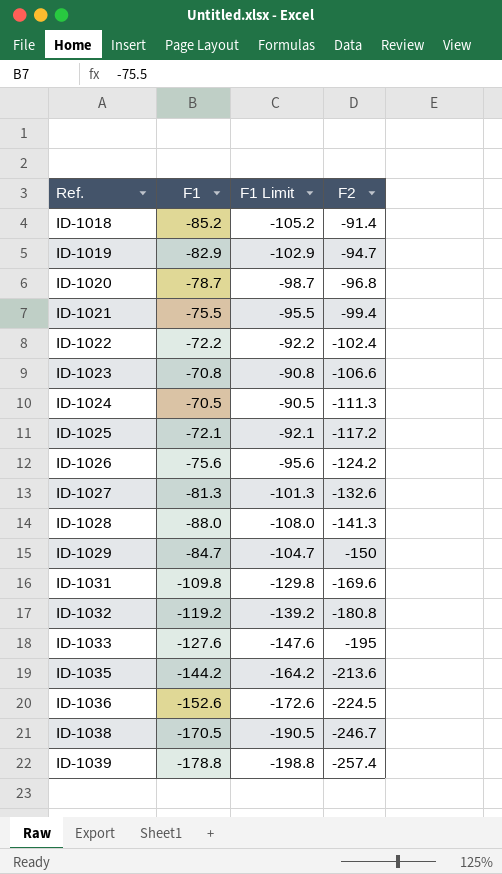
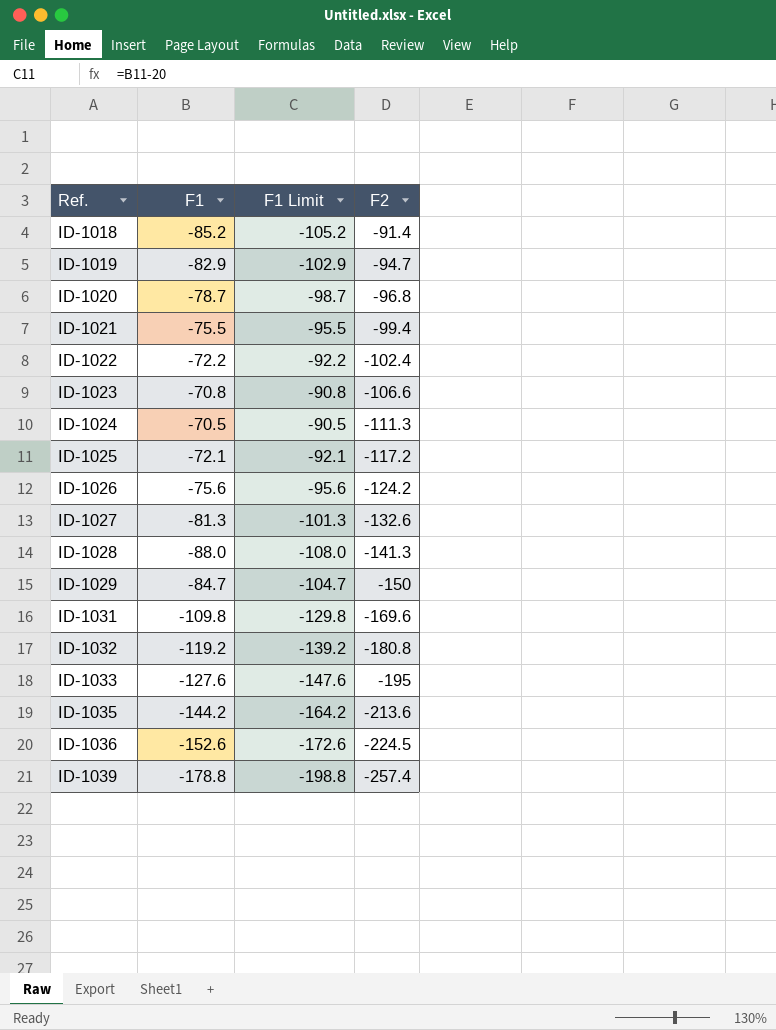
row ID-1038: -170.5 | -190.5 | -246.7 -> none

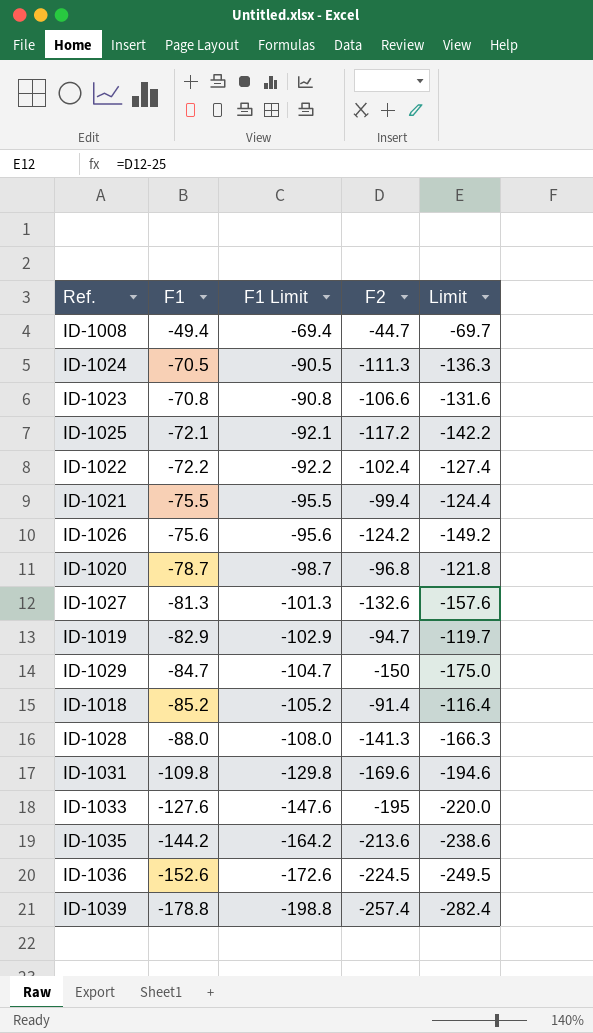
row order: Ref. ascending -> F1 descending
column Limit | formula: none -> [F2] - 25
row ID-1032: -119.2 | -139.2 | -180.8 -> none
row ID-1008: none -> -49.4 | -69.4 | -44.7 | -69.7

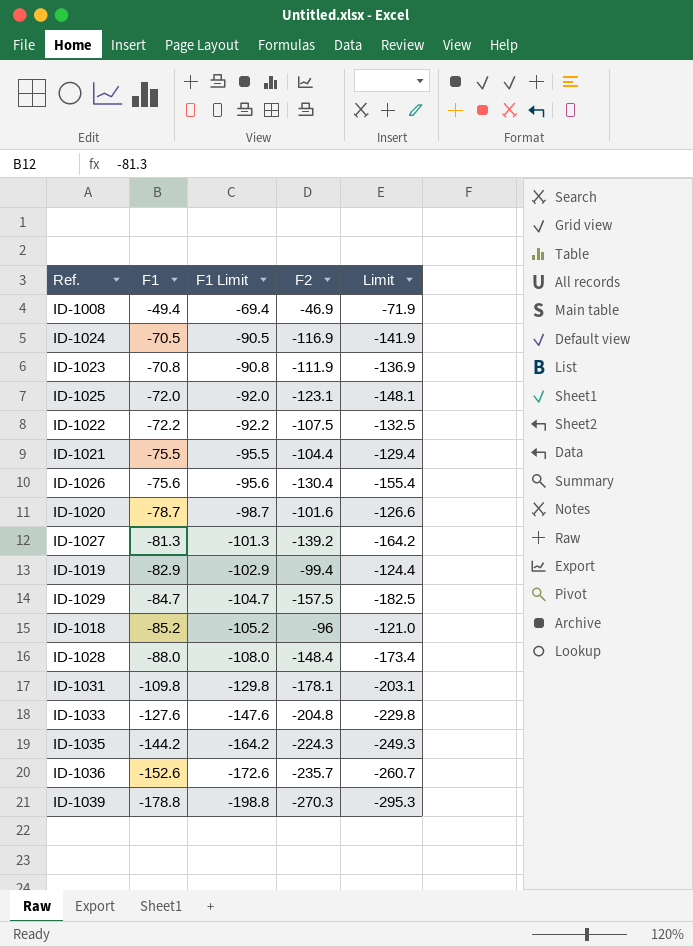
ID-1008 | F2: -44.7 -> -46.9
ID-1008 | Limit: -69.7 -> -71.9
ID-1024 | F2: -111.3 -> -116.9
ID-1024 | Limit: -136.3 -> -141.9
ID-1023 | F2: -106.6 -> -111.9
ID-1023 | Limit: -131.6 -> -136.9
ID-1025 | F1: -72.1 -> -72.0
ID-1025 | F1 Limit: -92.1 -> -92.0
ID-1025 | F2: -117.2 -> -123.1
ID-1025 | Limit: -142.2 -> -148.1
ID-1022 | F2: -102.4 -> -107.5
ID-1022 | Limit: -127.4 -> -132.5
ID-1021 | F2: -99.4 -> -104.4
ID-1021 | Limit: -124.4 -> -129.4
ID-1026 | F2: -124.2 -> -130.4
ID-1026 | Limit: -149.2 -> -155.4
ID-1020 | F2: -96.8 -> -101.6
ID-1020 | Limit: -121.8 -> -126.6
ID-1027 | F2: -132.6 -> -139.2
ID-1027 | Limit: -157.6 -> -164.2
ID-1019 | F2: -94.7 -> -99.4
ID-1019 | Limit: -119.7 -> -124.4
ID-1029 | F2: -150 -> -157.5
ID-1029 | Limit: -175.0 -> -182.5
ID-1018 | F2: -91.4 -> -96
ID-1018 | Limit: -116.4 -> -121.0
ID-1028 | F2: -141.3 -> -148.4
ID-1028 | Limit: -166.3 -> -173.4
ID-1031 | F2: -169.6 -> -178.1
ID-1031 | Limit: -194.6 -> -203.1
ID-1033 | F2: -195 -> -204.8
ID-1033 | Limit: -220.0 -> -229.8
ID-1035 | F2: -213.6 -> -224.3
ID-1035 | Limit: -238.6 -> -249.3
ID-1036 | F2: -224.5 -> -235.7
ID-1036 | Limit: -249.5 -> -260.7
ID-1039 | F2: -257.4 -> -270.3
ID-1039 | Limit: -282.4 -> -295.3

